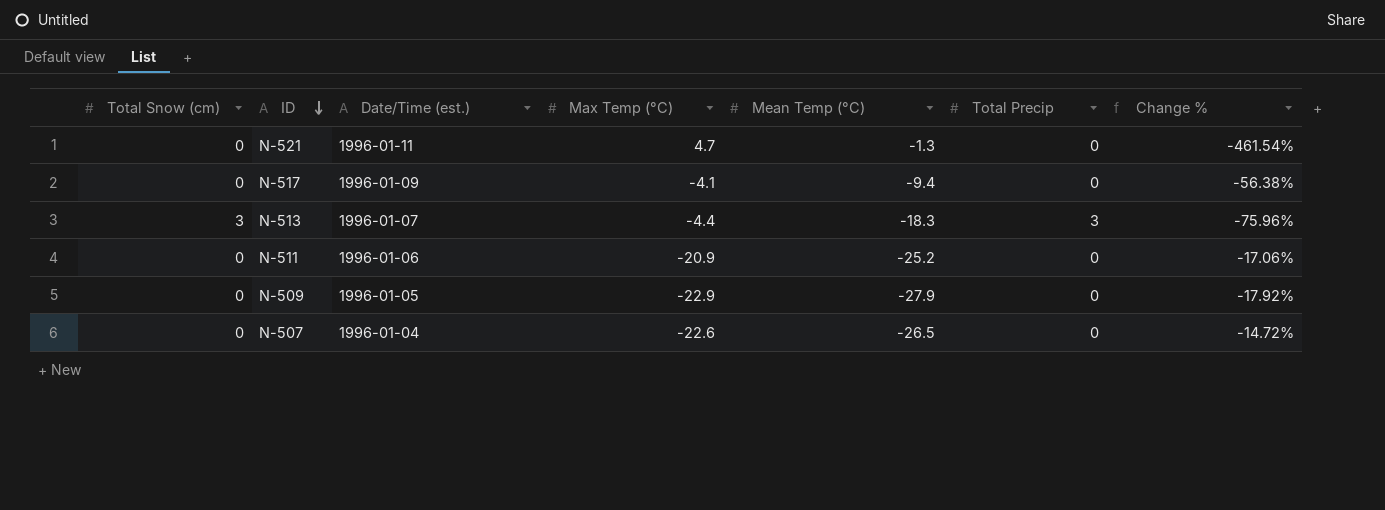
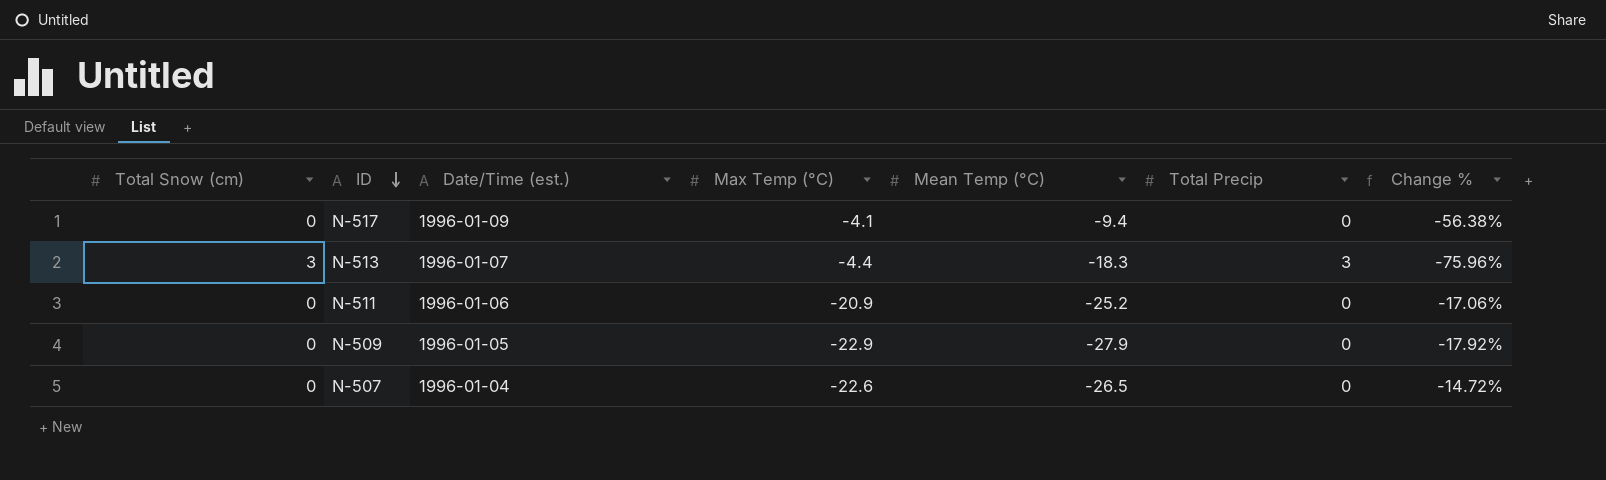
row N-521: 0 | 1996-01-11 | 4.7 | -1.3 | 0 | -461.54% -> none

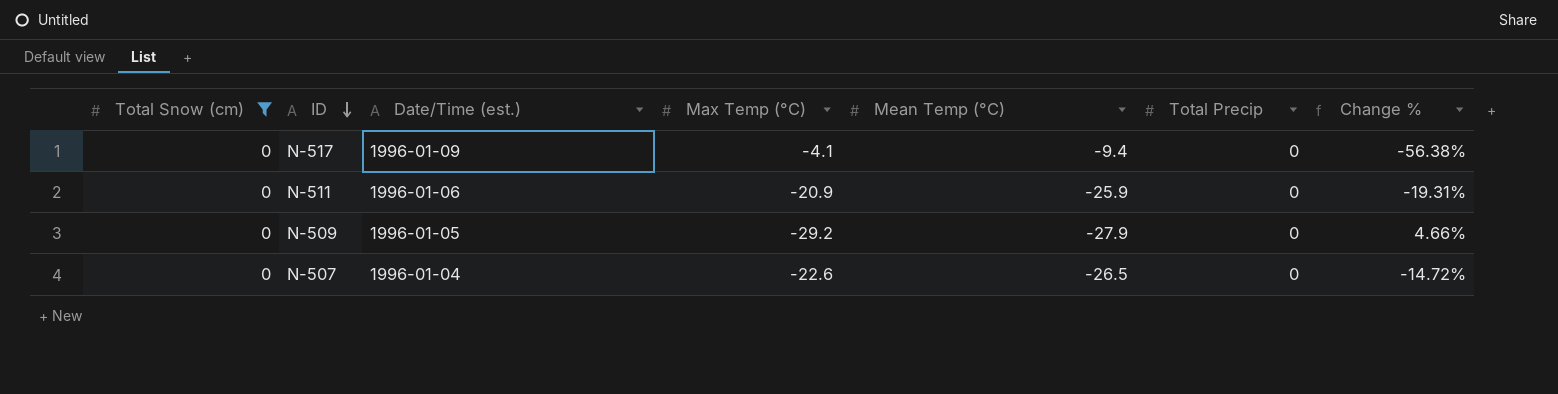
filter: none -> Total Snow (cm) = 0
N-511 | Mean Temp (°C): -25.2 -> -25.9
N-511 | Change %: -17.06% -> -19.31%
N-509 | Max Temp (°C): -22.9 -> -29.2
N-509 | Change %: -17.92% -> 4.66%

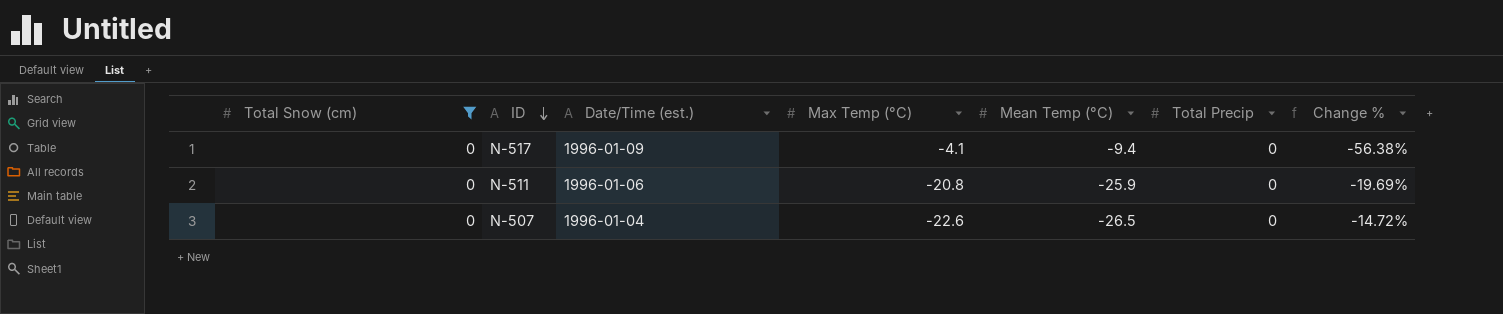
row N-509: 0 | 1996-01-05 | -29.2 | -27.9 | 0 | 4.66% -> none
N-511 | Max Temp (°C): -20.9 -> -20.8
N-511 | Change %: -19.31% -> -19.69%

